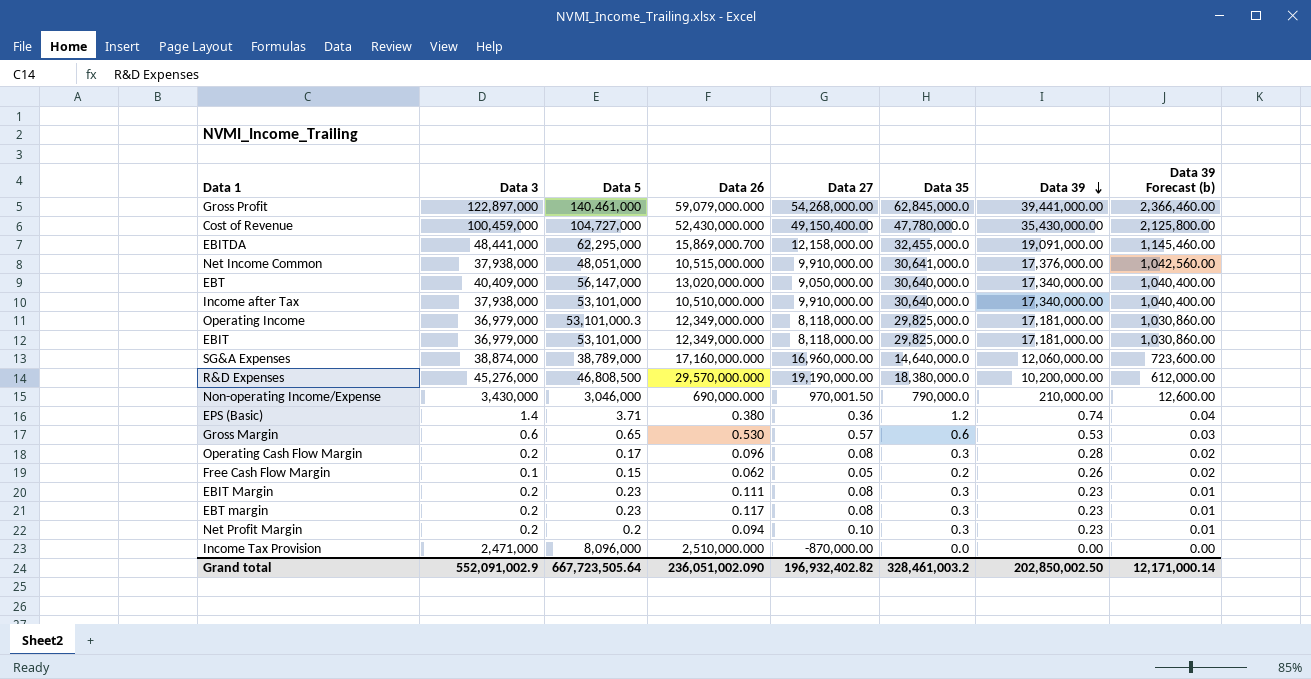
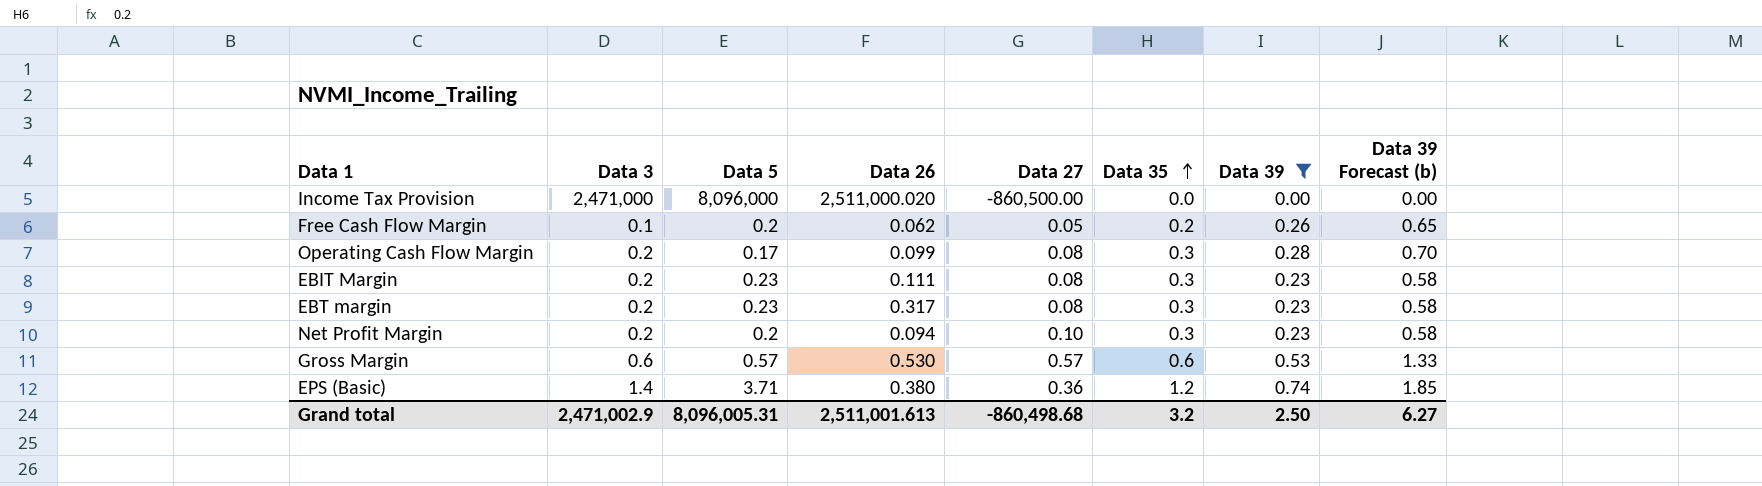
filter: none -> Data 39 <= 0.74
row order: Data 39 descending -> Data 35 ascending
column Data 39 Forecast (b) | formula: [Data 39] * 0.06 -> [Data 39] * 2.5
Income Tax Provision | Data 26: 2,510,000.000 -> 2,511,000.020
Income Tax Provision | Data 27: -870,000.00 -> -860,500.00
Free Cash Flow Margin | Data 5: 0.15 -> 0.2
Operating Cash Flow Margin | Data 26: 0.096 -> 0.099
EBT margin | Data 26: 0.117 -> 0.317
Gross Margin | Data 5: 0.65 -> 0.57
Grand total | Data 3: 552,091,002.9 -> 2,471,002.9
Grand total | Data 5: 667,723,505.64 -> 8,096,005.31
Grand total | Data 26: 236,051,002.090 -> 2,511,001.613
Grand total | Data 27: 196,932,402.82 -> -860,498.68
Grand total | Data 35: 328,461,003.2 -> 3.2
Grand total | Data 39: 202,850,002.50 -> 2.50
Grand total | Data 39 Forecast (b): 12,171,000.14 -> 6.27

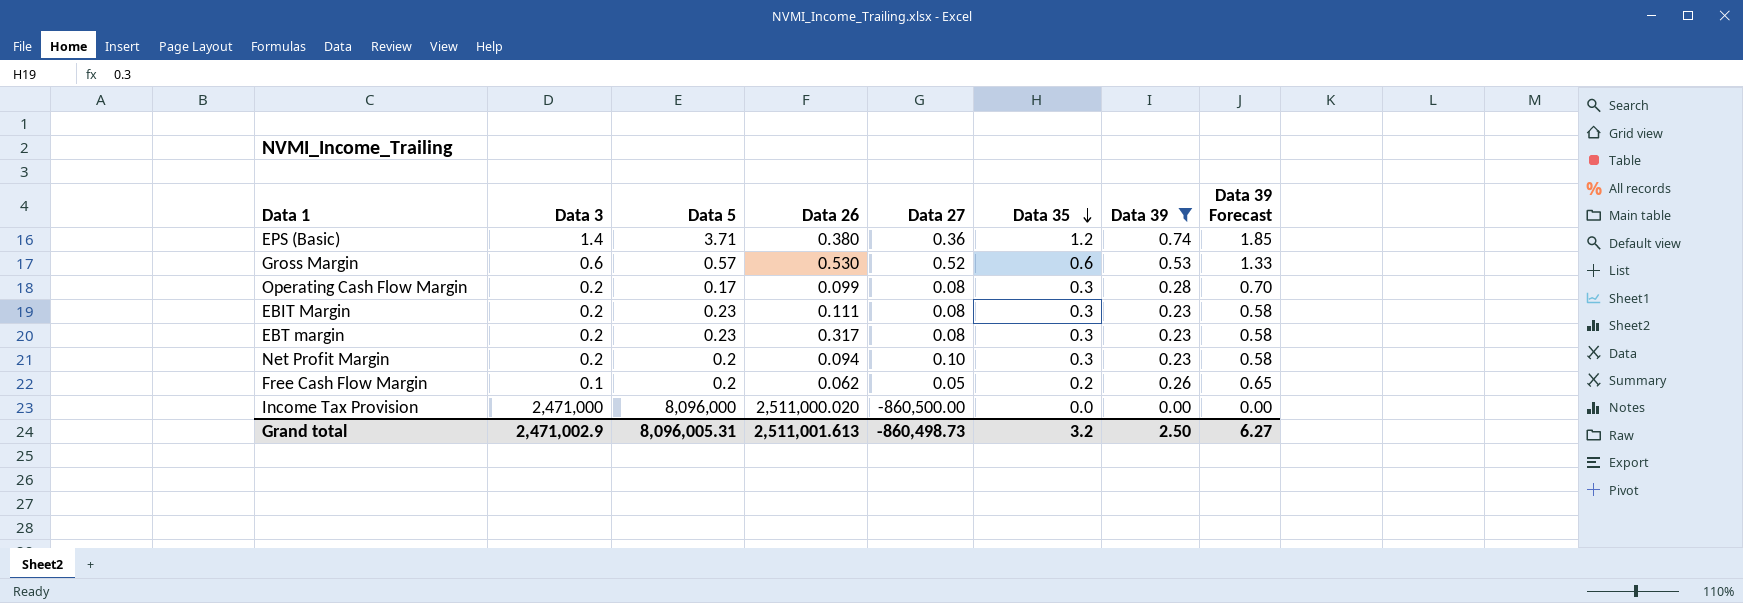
row order: Data 35 ascending -> Data 35 descending
column name: Data 39 Forecast (b) -> Data 39 Forecast
Gross Margin | Data 27: 0.57 -> 0.52
Grand total | Data 27: -860,498.68 -> -860,498.73

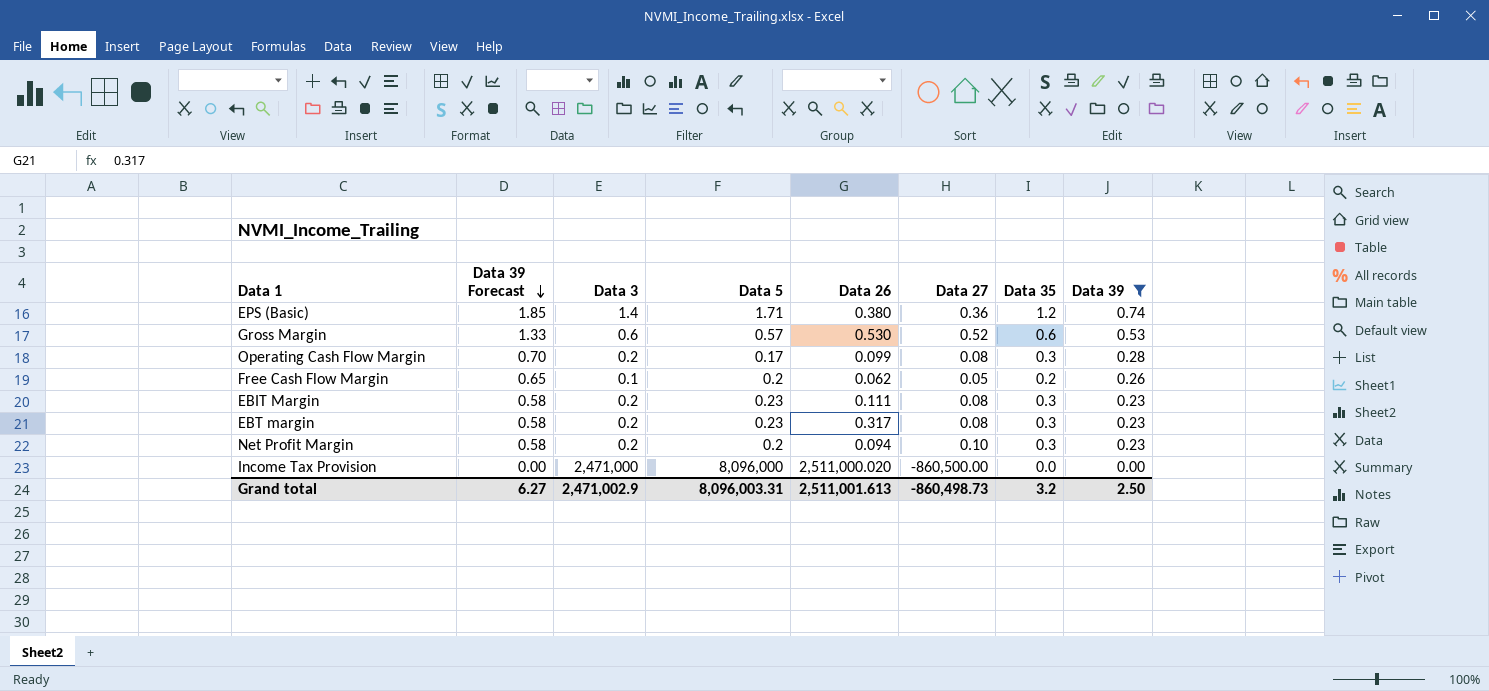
row order: Data 35 descending -> Data 39 Forecast descending
column Data 39 Forecast | position: 8 -> 2
EPS (Basic) | Data 5: 3.71 -> 1.71
Grand total | Data 5: 8,096,005.31 -> 8,096,003.31

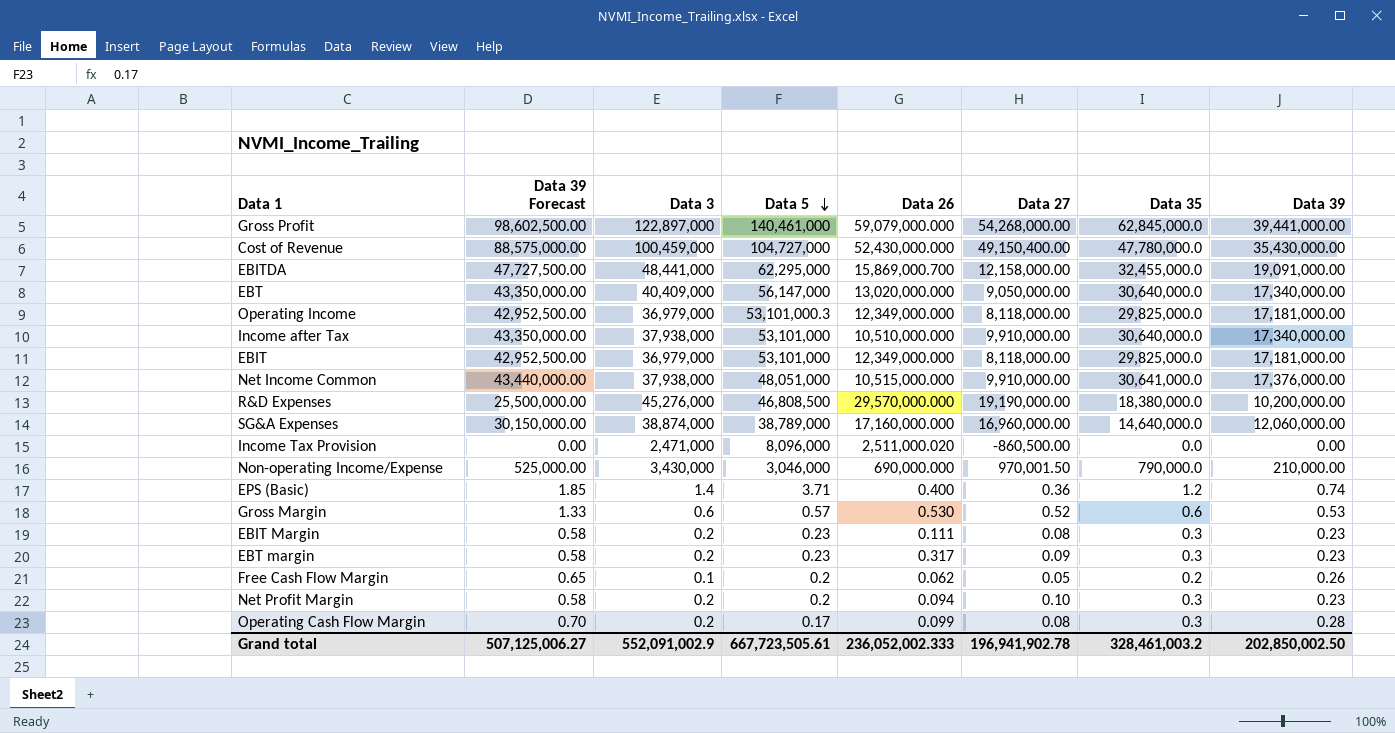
filter: Data 39 <= 0.74 -> none
row order: Data 39 Forecast descending -> Data 5 descending
EPS (Basic) | Data 5: 1.71 -> 3.71
EPS (Basic) | Data 26: 0.380 -> 0.400
EBT margin | Data 27: 0.08 -> 0.09
Grand total | Data 39 Forecast: 6.27 -> 507,125,006.27
Grand total | Data 3: 2,471,002.9 -> 552,091,002.9
Grand total | Data 5: 8,096,003.31 -> 667,723,505.61
Grand total | Data 26: 2,511,001.613 -> 236,052,002.333
Grand total | Data 27: -860,498.73 -> 196,941,902.78
Grand total | Data 35: 3.2 -> 328,461,003.2
Grand total | Data 39: 2.50 -> 202,850,002.50

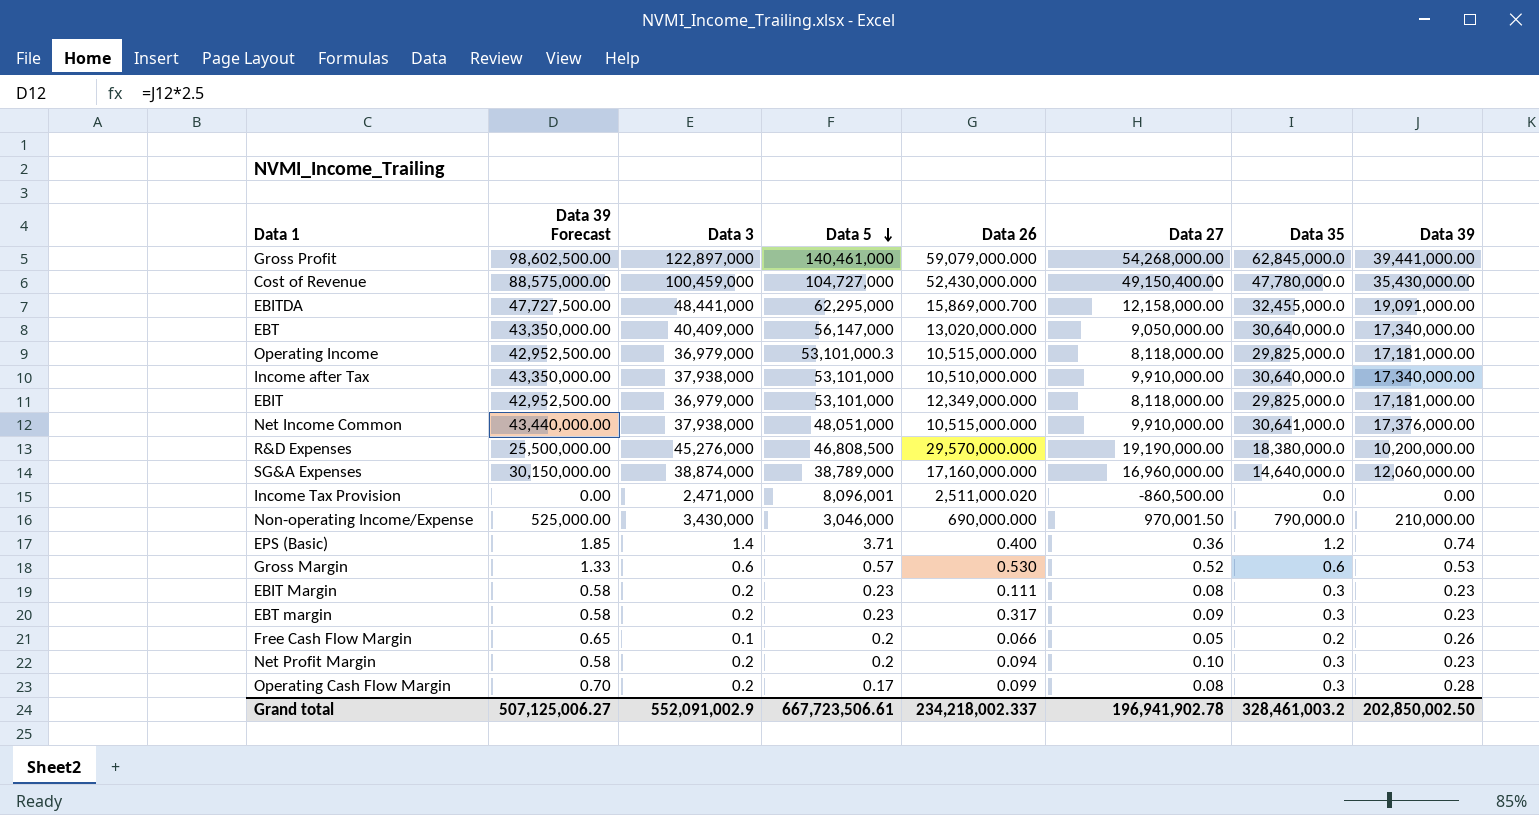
Operating Income | Data 26: 12,349,000.000 -> 10,515,000.000
Income Tax Provision | Data 5: 8,096,000 -> 8,096,001
Free Cash Flow Margin | Data 26: 0.062 -> 0.066
Grand total | Data 5: 667,723,505.61 -> 667,723,506.61
Grand total | Data 26: 236,052,002.333 -> 234,218,002.337

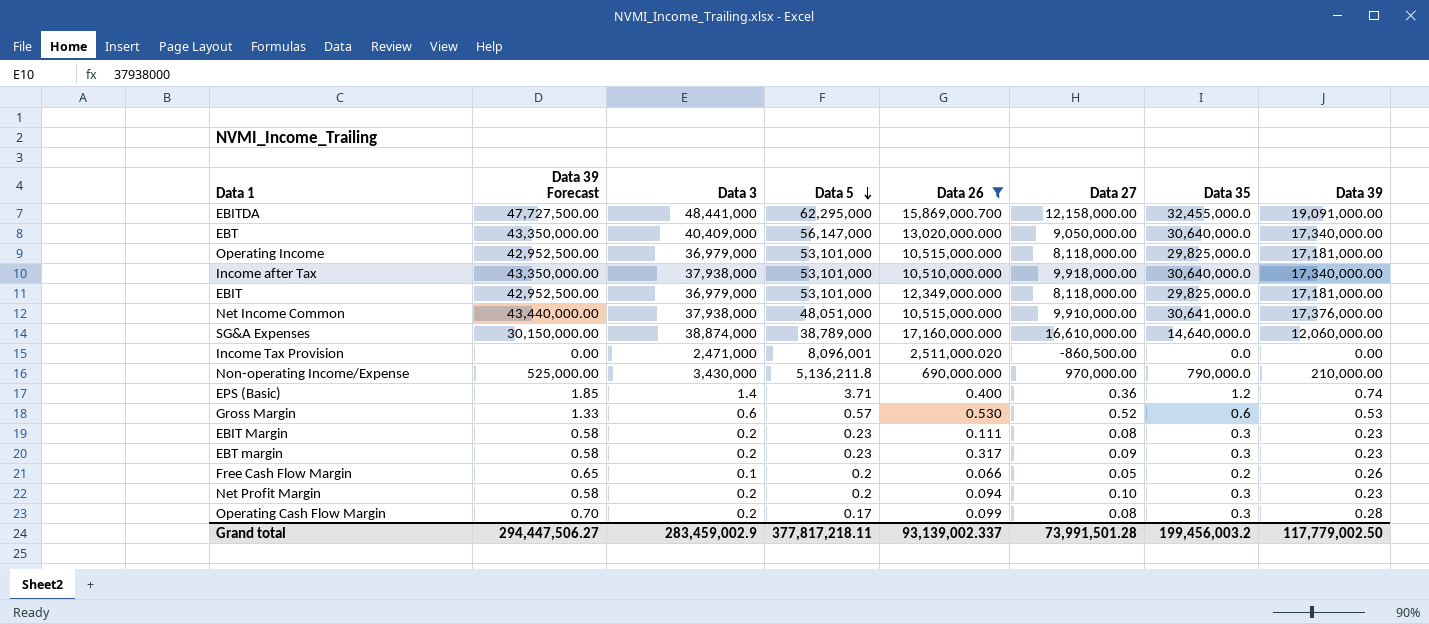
filter: none -> Data 26 <= 17,160,000.000
Operating Income | Data 5: 53,101,000.3 -> 53,101,000
Income after Tax | Data 27: 9,910,000.00 -> 9,918,000.00
SG&A Expenses | Data 27: 16,960,000.00 -> 16,610,000.00
Non-operating Income/Expense | Data 5: 3,046,000 -> 5,136,211.8
Non-operating Income/Expense | Data 27: 970,001.50 -> 970,000.00
Grand total | Data 39 Forecast: 507,125,006.27 -> 294,447,506.27
Grand total | Data 3: 552,091,002.9 -> 283,459,002.9
Grand total | Data 5: 667,723,506.61 -> 377,817,218.11
Grand total | Data 26: 234,218,002.337 -> 93,139,002.337
Grand total | Data 27: 196,941,902.78 -> 73,991,501.28
Grand total | Data 35: 328,461,003.2 -> 199,456,003.2
Grand total | Data 39: 202,850,002.50 -> 117,779,002.50

